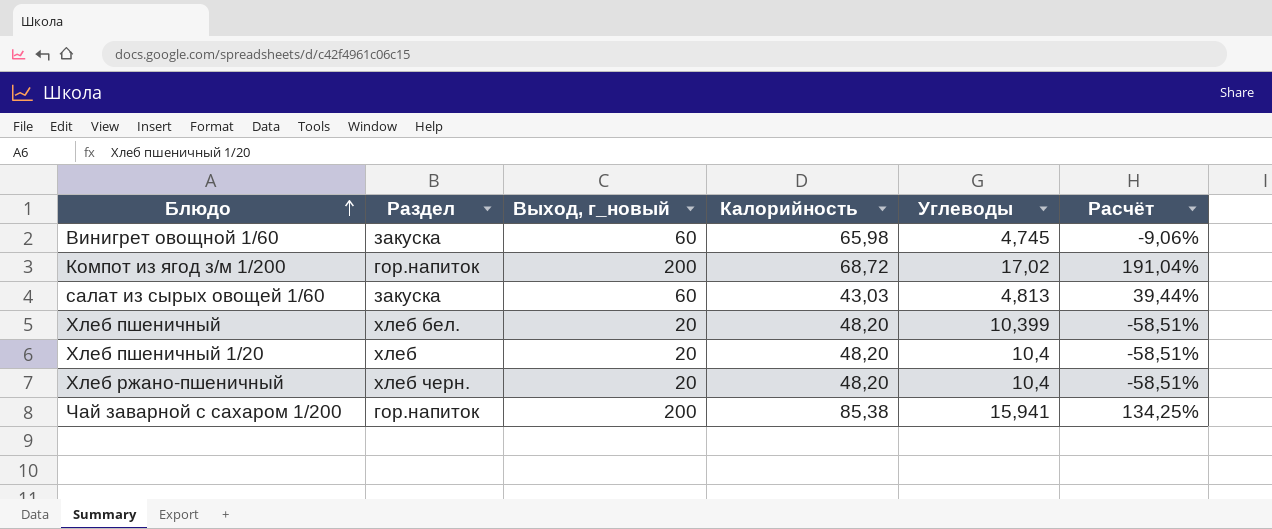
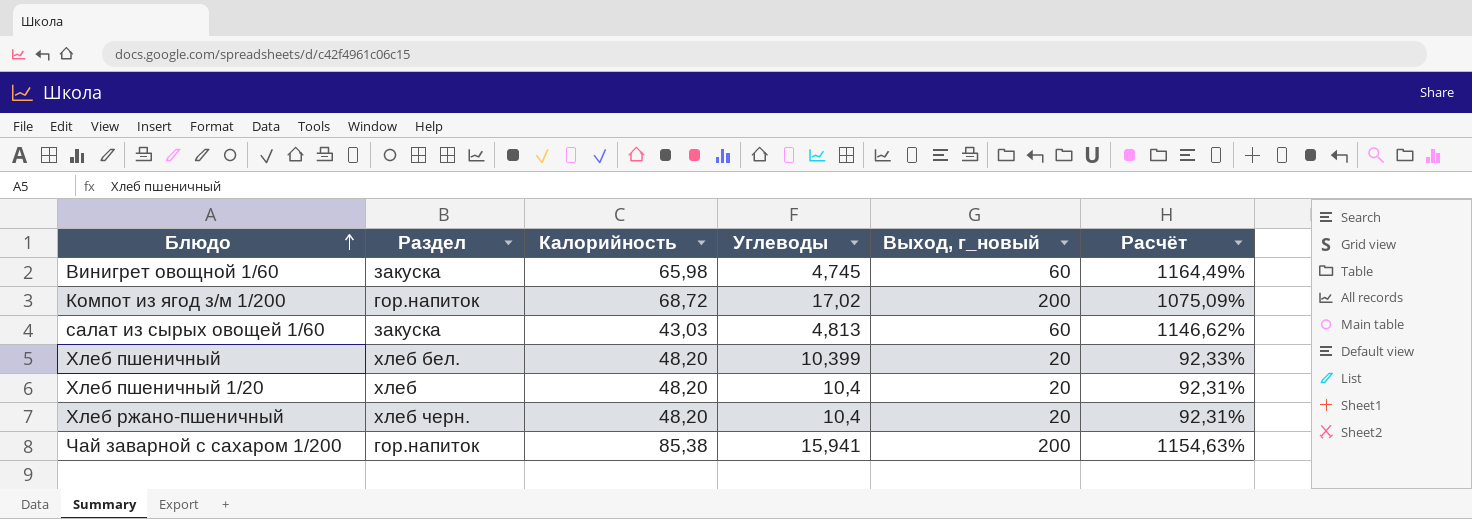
column Выход, г_новый | position: 3 -> 5
column Расчёт | formula: ([Выход, г_новый] - [Калорийность]) / [Калорийность] -> ([Выход, г_новый] - [Углеводы]) / [Углеводы]

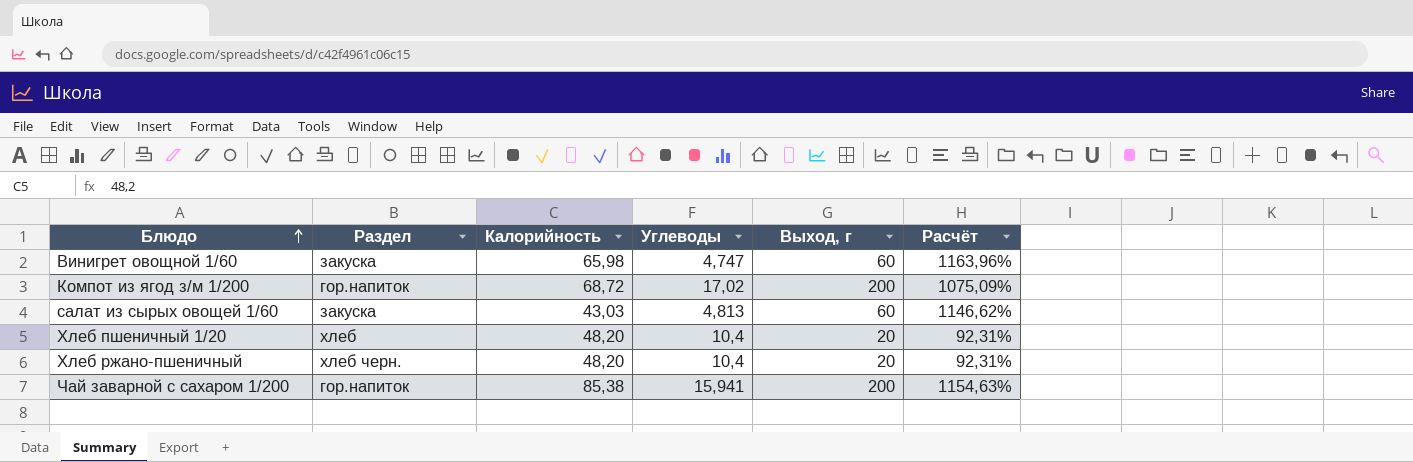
column name: Выход, г_новый -> Выход, г
row Хлеб пшеничный: хлеб бел. | 48,20 | 10,399 | 20 | 92,33% -> none
Винигрет овощной 1/60 | Углеводы: 4,745 -> 4,747
Винигрет овощной 1/60 | Расчёт: 1164,49% -> 1163,96%

